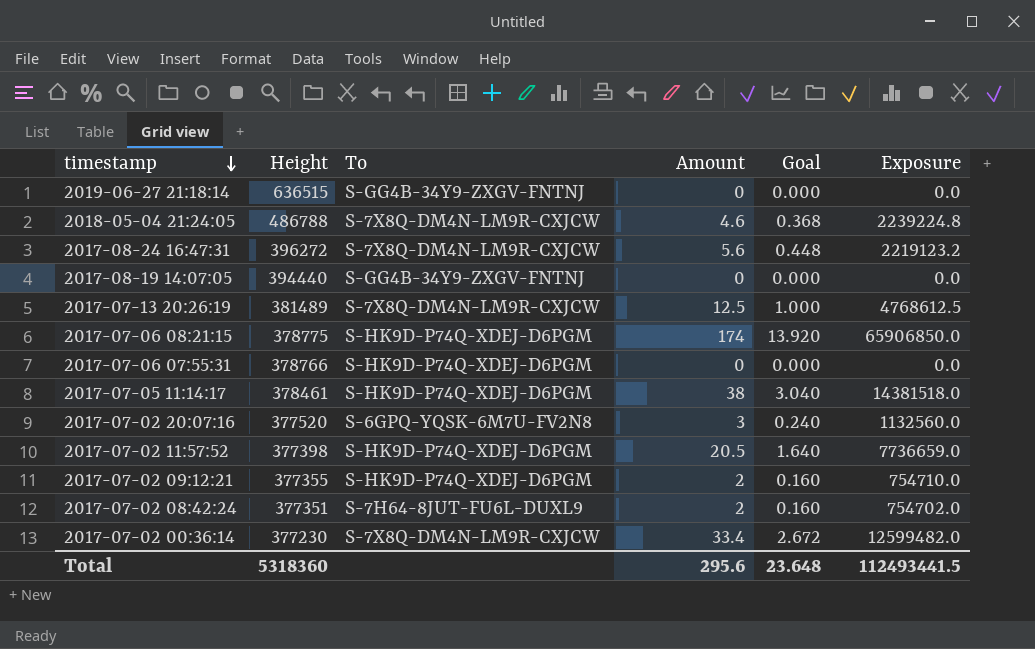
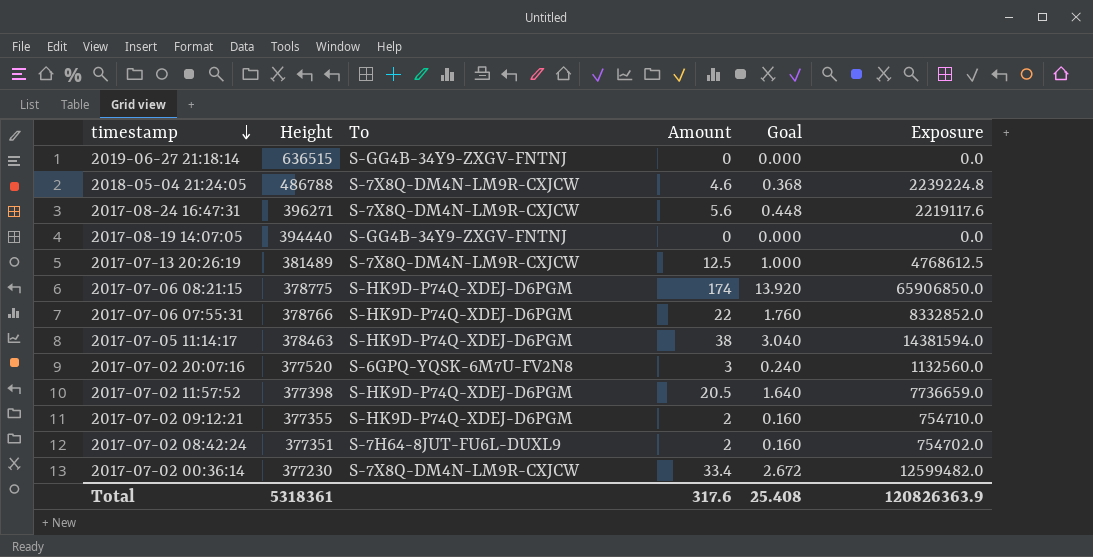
2017-08-24 16:47:31 | Height: 396272 -> 396271
2017-08-24 16:47:31 | Exposure: 2219123.2 -> 2219117.6
2017-07-06 07:55:31 | Amount: 0 -> 22
2017-07-06 07:55:31 | Goal: 0.000 -> 1.760
2017-07-06 07:55:31 | Exposure: 0.0 -> 8332852.0
2017-07-05 11:14:17 | Height: 378461 -> 378463
2017-07-05 11:14:17 | Exposure: 14381518.0 -> 14381594.0
Total | Height: 5318360 -> 5318361
Total | Amount: 295.6 -> 317.6
Total | Goal: 23.648 -> 25.408
Total | Exposure: 112493441.5 -> 120826363.9

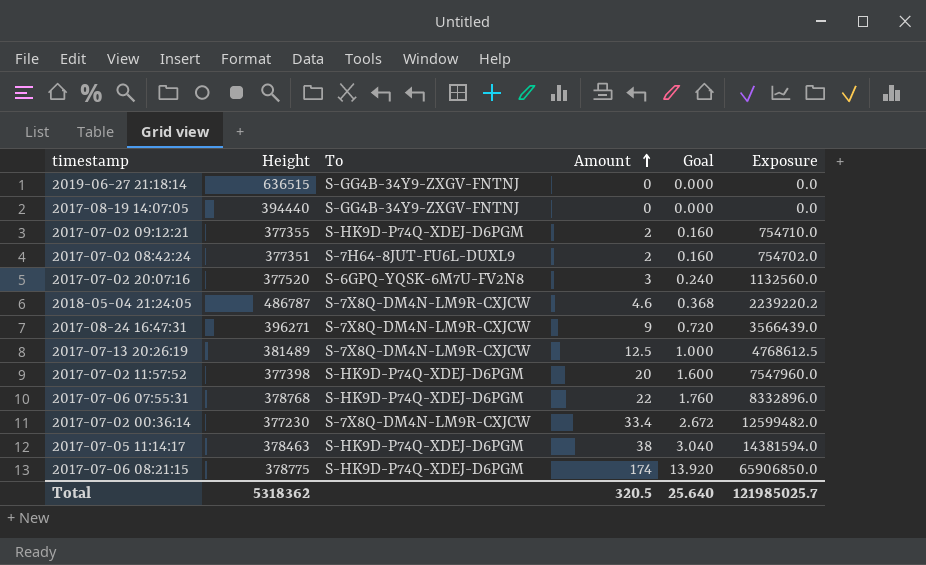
row order: timestamp descending -> Amount ascending
2018-05-04 21:24:05 | Height: 486788 -> 486787
2018-05-04 21:24:05 | Exposure: 2239224.8 -> 2239220.2
2017-08-24 16:47:31 | Amount: 5.6 -> 9
2017-08-24 16:47:31 | Goal: 0.448 -> 0.720
2017-08-24 16:47:31 | Exposure: 2219117.6 -> 3566439.0
2017-07-02 11:57:52 | Amount: 20.5 -> 20
2017-07-02 11:57:52 | Goal: 1.640 -> 1.600
2017-07-02 11:57:52 | Exposure: 7736659.0 -> 7547960.0
2017-07-06 07:55:31 | Height: 378766 -> 378768
2017-07-06 07:55:31 | Exposure: 8332852.0 -> 8332896.0
Total | Height: 5318361 -> 5318362
Total | Amount: 317.6 -> 320.5
Total | Goal: 25.408 -> 25.640
Total | Exposure: 120826363.9 -> 121985025.7

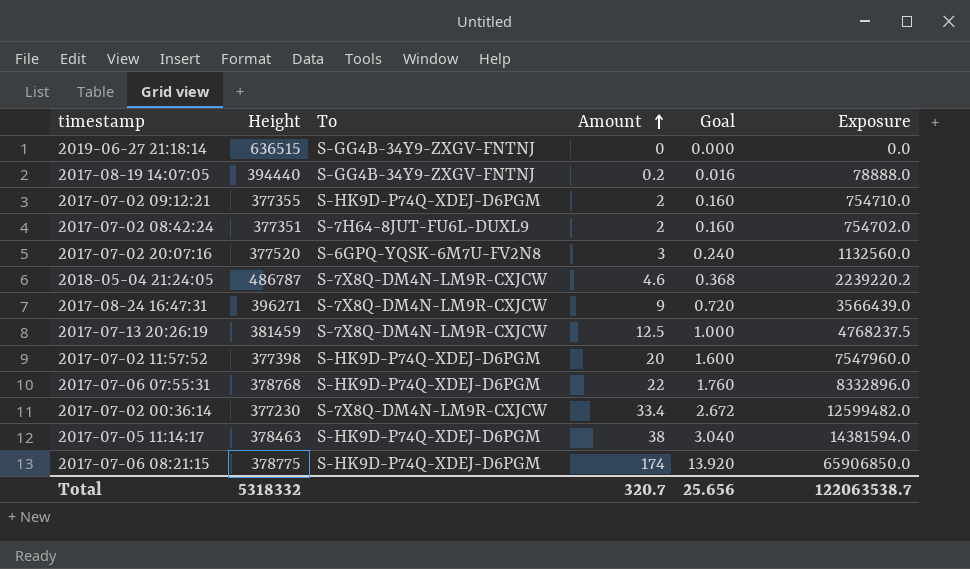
2017-08-19 14:07:05 | Amount: 0 -> 0.2
2017-08-19 14:07:05 | Goal: 0.000 -> 0.016
2017-08-19 14:07:05 | Exposure: 0.0 -> 78888.0
2017-07-13 20:26:19 | Height: 381489 -> 381459
2017-07-13 20:26:19 | Exposure: 4768612.5 -> 4768237.5
Total | Height: 5318362 -> 5318332
Total | Amount: 320.5 -> 320.7
Total | Goal: 25.640 -> 25.656
Total | Exposure: 121985025.7 -> 122063538.7

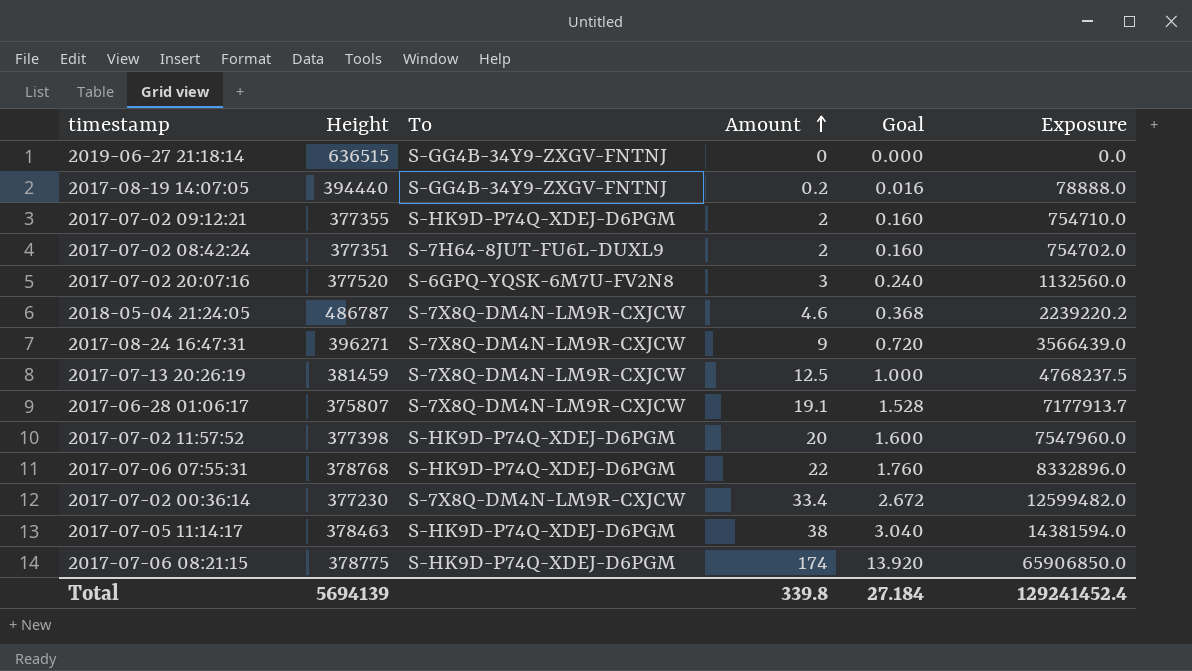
row 2017-06-28 01:06:17: none -> 375807 | S-7X8Q-DM4N-LM9R-CXJCW | 19.1 | 1.528 | 7177913.7
Total | Height: 5318332 -> 5694139
Total | Amount: 320.7 -> 339.8
Total | Goal: 25.656 -> 27.184
Total | Exposure: 122063538.7 -> 129241452.4

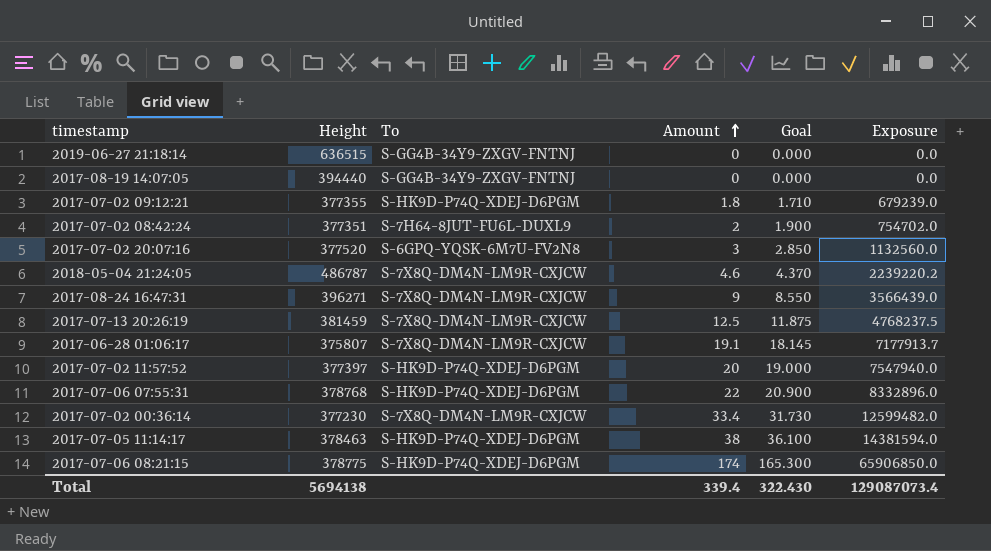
column Goal | formula: [Amount] * 0.08 -> [Amount] * 0.95
2017-08-19 14:07:05 | Amount: 0.2 -> 0
2017-08-19 14:07:05 | Exposure: 78888.0 -> 0.0
2017-07-02 09:12:21 | Amount: 2 -> 1.8
2017-07-02 09:12:21 | Exposure: 754710.0 -> 679239.0
2017-07-02 11:57:52 | Height: 377398 -> 377397
2017-07-02 11:57:52 | Exposure: 7547960.0 -> 7547940.0
Total | Height: 5694139 -> 5694138
Total | Amount: 339.8 -> 339.4
Total | Goal: 27.184 -> 322.430
Total | Exposure: 129241452.4 -> 129087073.4

